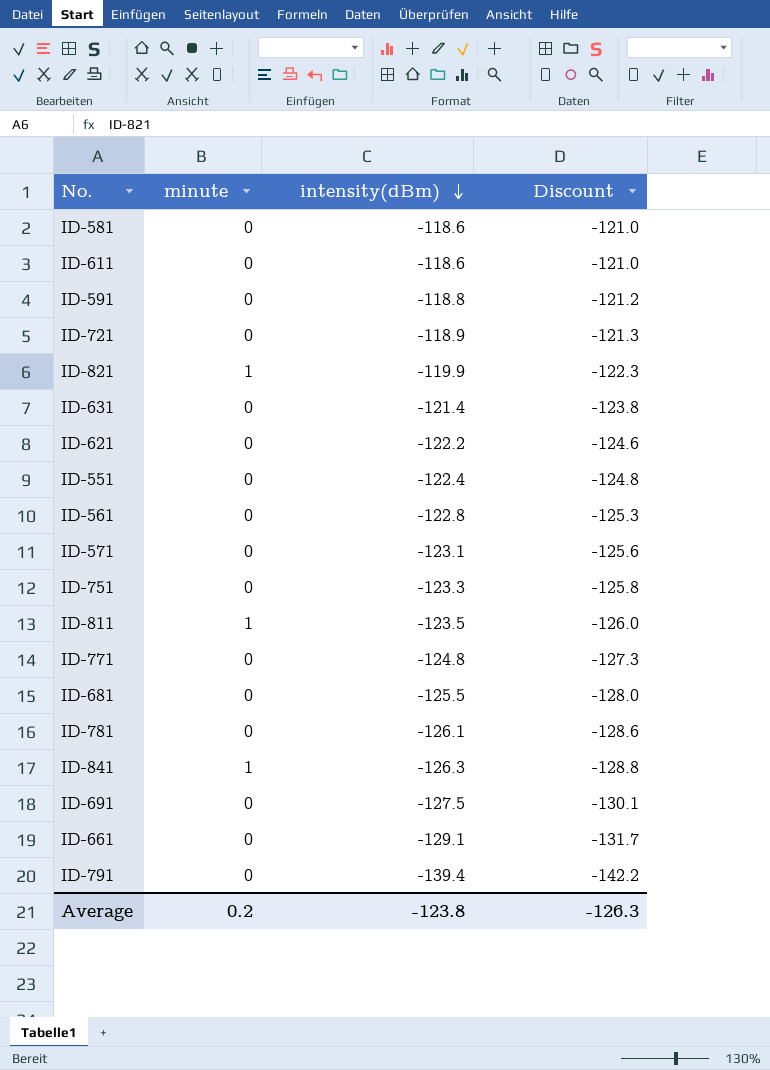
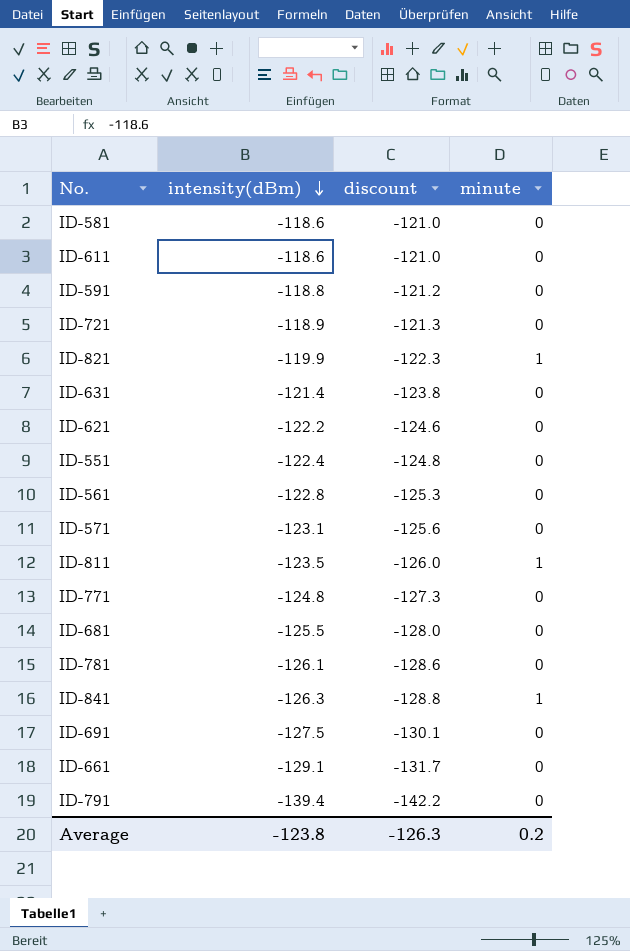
column name: Discount -> discount
column minute | position: 2 -> 4
row ID-751: 0 | -123.3 | -125.8 -> none

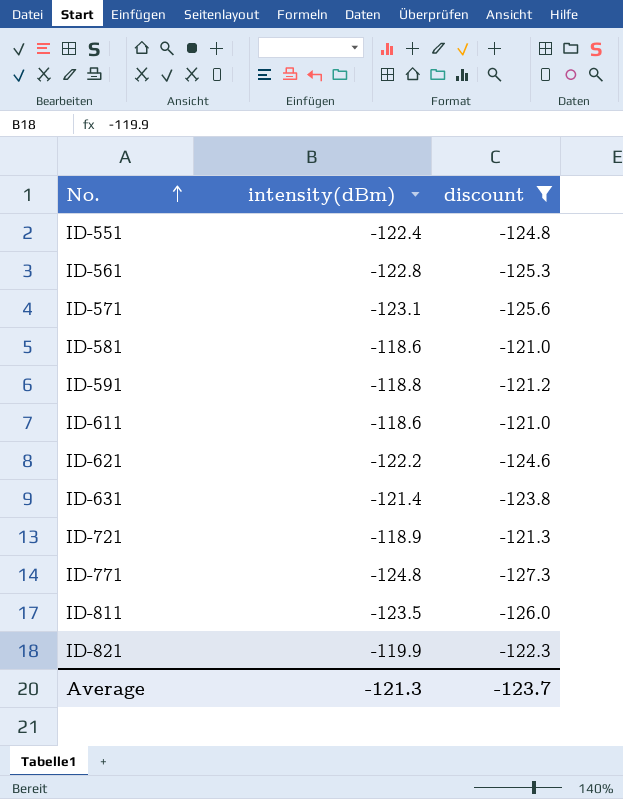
filter: none -> discount >= -127.3
row order: intensity(dBm) descending -> No. ascending
column minute | position: 4 -> none
Average | intensity(dBm): -123.8 -> -121.3
Average | discount: -126.3 -> -123.7

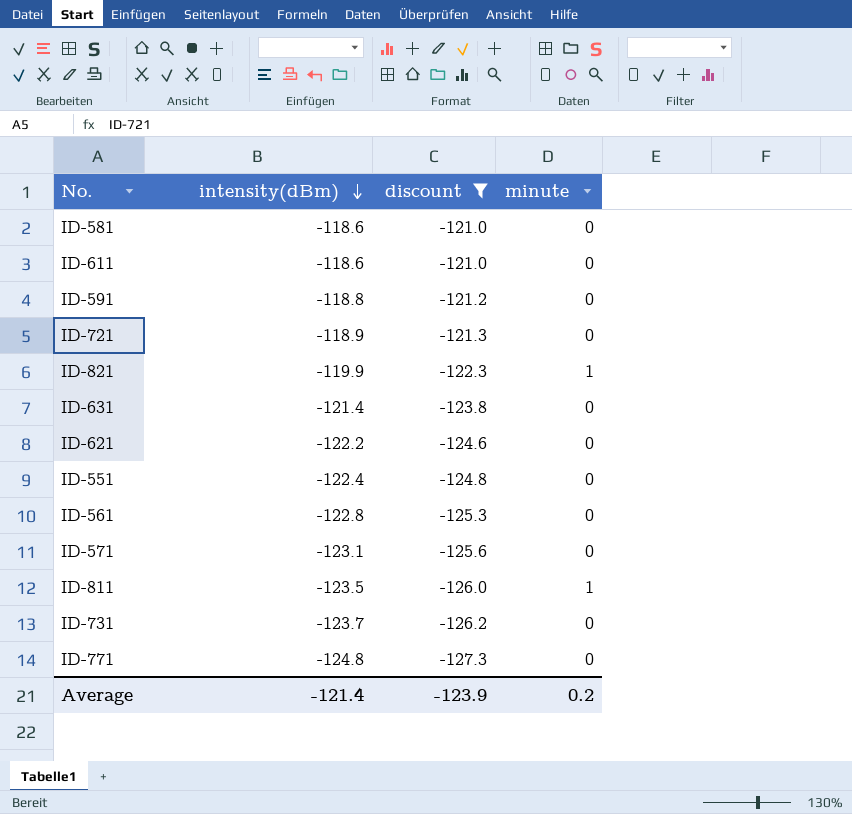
row order: No. ascending -> intensity(dBm) descending
column minute | position: none -> 4
row ID-731: none -> -123.7 | -126.2 | 0
Average | intensity(dBm): -121.3 -> -121.4
Average | discount: -123.7 -> -123.9

